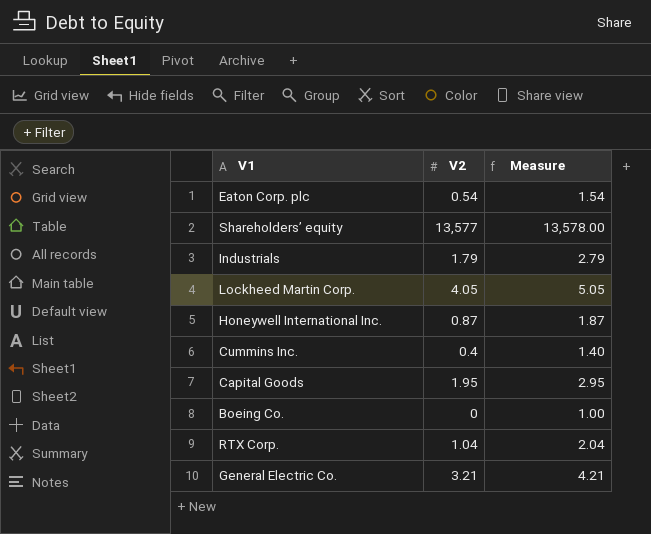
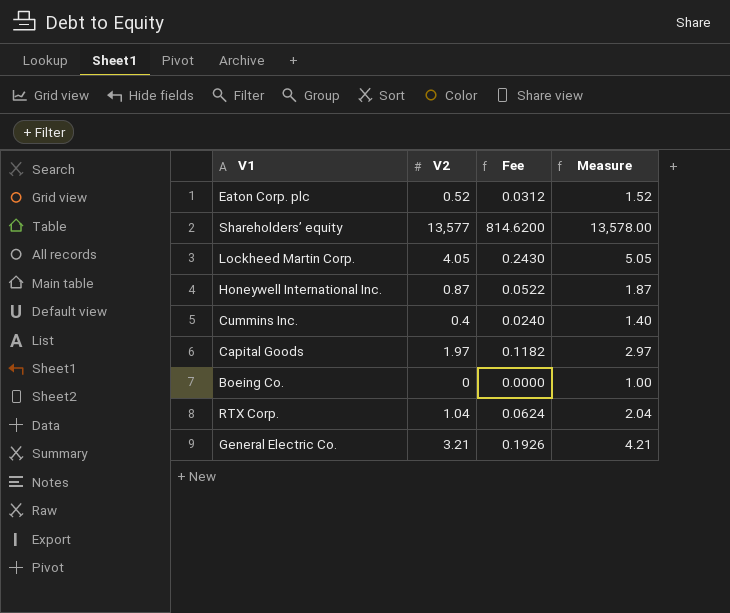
column Fee | formula: none -> [V2] * 0.06
row Industrials: 1.79 | 2.79 -> none
Eaton Corp. plc | V2: 0.54 -> 0.52
Eaton Corp. plc | Measure: 1.54 -> 1.52
Capital Goods | V2: 1.95 -> 1.97
Capital Goods | Measure: 2.95 -> 2.97

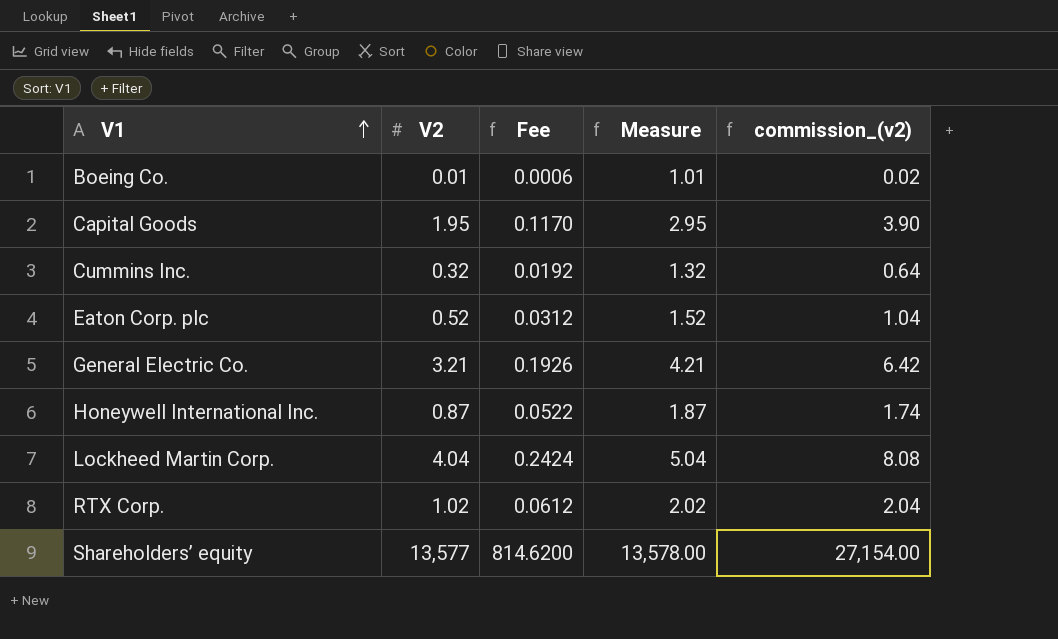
row order: none -> V1 ascending
column commission_(v2) | formula: none -> [V2] * 2
Boeing Co. | V2: 0 -> 0.01
Boeing Co. | Fee: 0.0000 -> 0.0006
Boeing Co. | Measure: 1.00 -> 1.01
Capital Goods | V2: 1.97 -> 1.95
Capital Goods | Fee: 0.1182 -> 0.1170
Capital Goods | Measure: 2.97 -> 2.95
Cummins Inc. | V2: 0.4 -> 0.32
Cummins Inc. | Fee: 0.0240 -> 0.0192
Cummins Inc. | Measure: 1.40 -> 1.32
Lockheed Martin Corp. | V2: 4.05 -> 4.04
Lockheed Martin Corp. | Fee: 0.2430 -> 0.2424
Lockheed Martin Corp. | Measure: 5.05 -> 5.04
RTX Corp. | V2: 1.04 -> 1.02
RTX Corp. | Fee: 0.0624 -> 0.0612
RTX Corp. | Measure: 2.04 -> 2.02

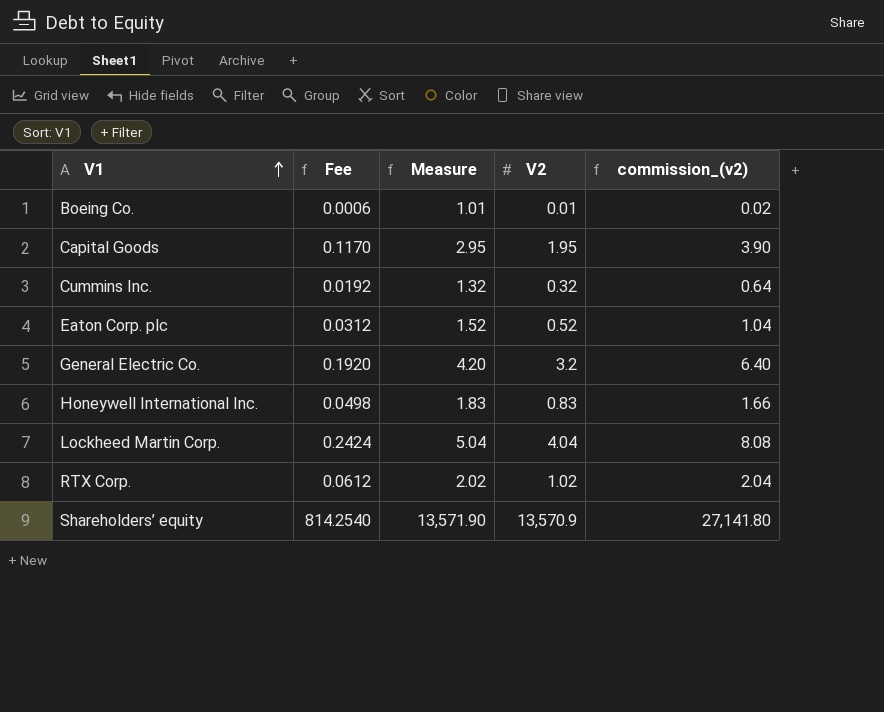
column V2 | position: 2 -> 4
General Electric Co. | Fee: 0.1926 -> 0.1920
General Electric Co. | Measure: 4.21 -> 4.20
General Electric Co. | V2: 3.21 -> 3.2
General Electric Co. | commission_(v2): 6.42 -> 6.40
Honeywell International Inc. | Fee: 0.0522 -> 0.0498
Honeywell International Inc. | Measure: 1.87 -> 1.83
Honeywell International Inc. | V2: 0.87 -> 0.83
Honeywell International Inc. | commission_(v2): 1.74 -> 1.66
Shareholders’ equity | Fee: 814.6200 -> 814.2540
Shareholders’ equity | Measure: 13,578.00 -> 13,571.90
Shareholders’ equity | V2: 13,577 -> 13,570.9
Shareholders’ equity | commission_(v2): 27,154.00 -> 27,141.80

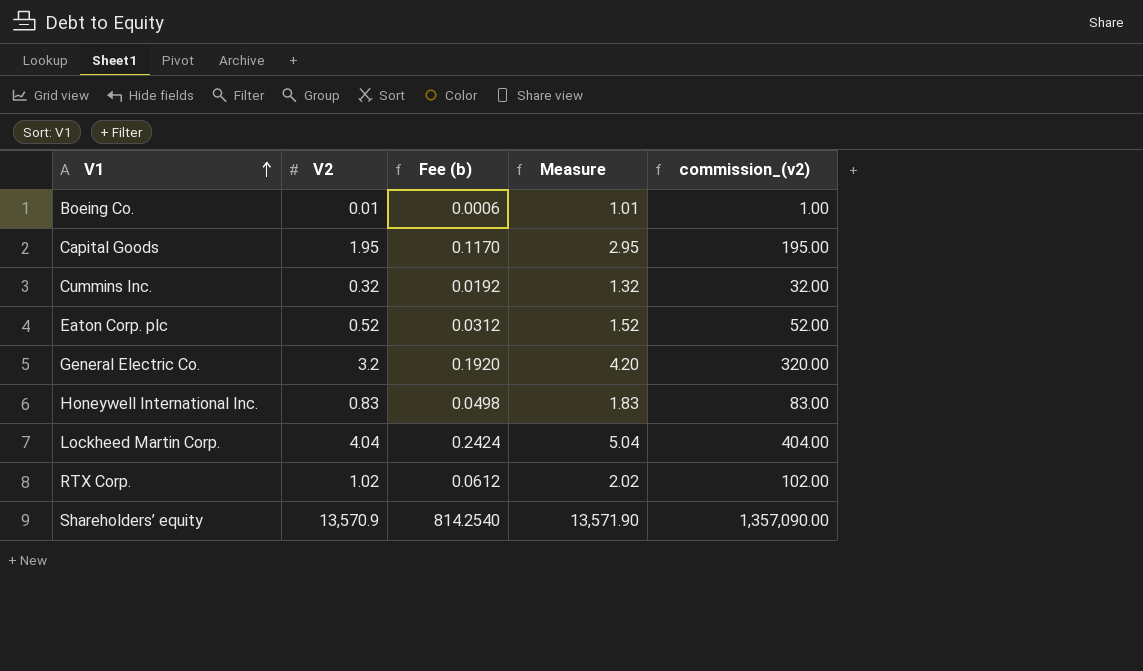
column V2 | position: 4 -> 2
column name: Fee -> Fee (b)
column commission_(v2) | formula: [V2] * 2 -> [V2] * 100

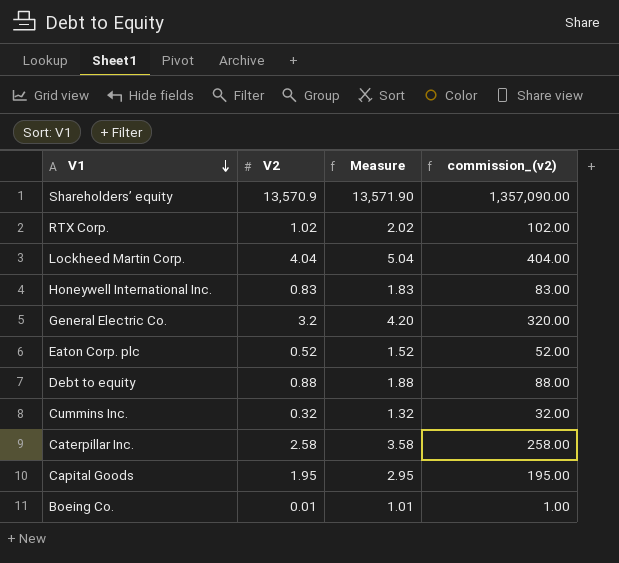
row order: V1 ascending -> V1 descending
column Fee (b) | formula: [V2] * 0.06 -> none
row Debt to equity: none -> 0.88 | 1.88 | 88.00
row Caterpillar Inc.: none -> 2.58 | 3.58 | 258.00

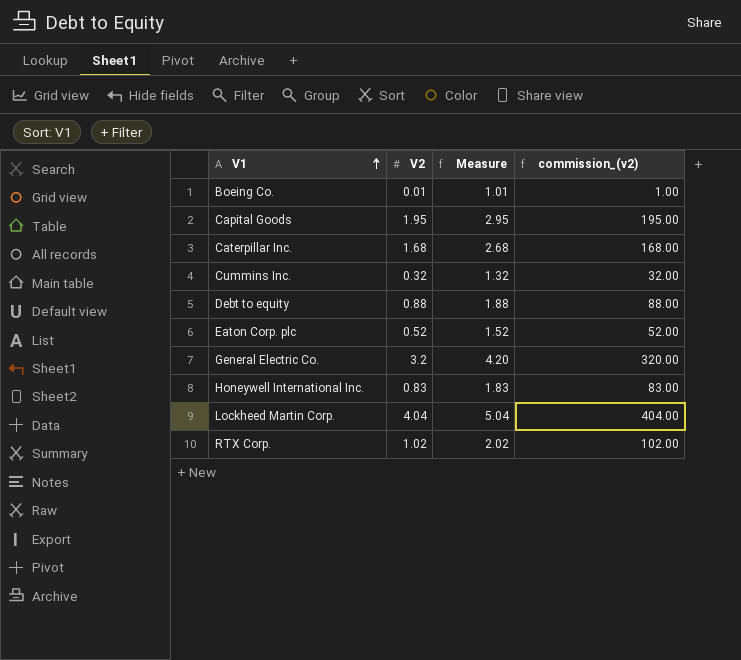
row order: V1 descending -> V1 ascending
row Shareholders’ equity: 13,570.9 | 13,571.90 | 1,357,090.00 -> none
Caterpillar Inc. | V2: 2.58 -> 1.68
Caterpillar Inc. | Measure: 3.58 -> 2.68
Caterpillar Inc. | commission_(v2): 258.00 -> 168.00

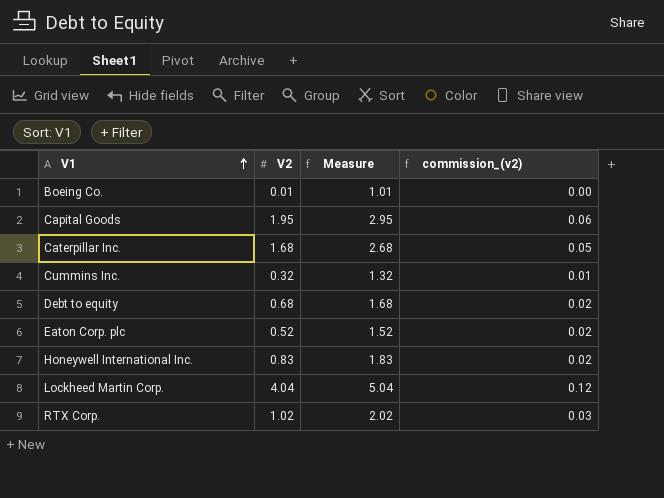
column commission_(v2) | formula: [V2] * 100 -> [V2] * 0.03
row General Electric Co.: 3.2 | 4.20 | 320.00 -> none
Debt to equity | V2: 0.88 -> 0.68
Debt to equity | Measure: 1.88 -> 1.68

